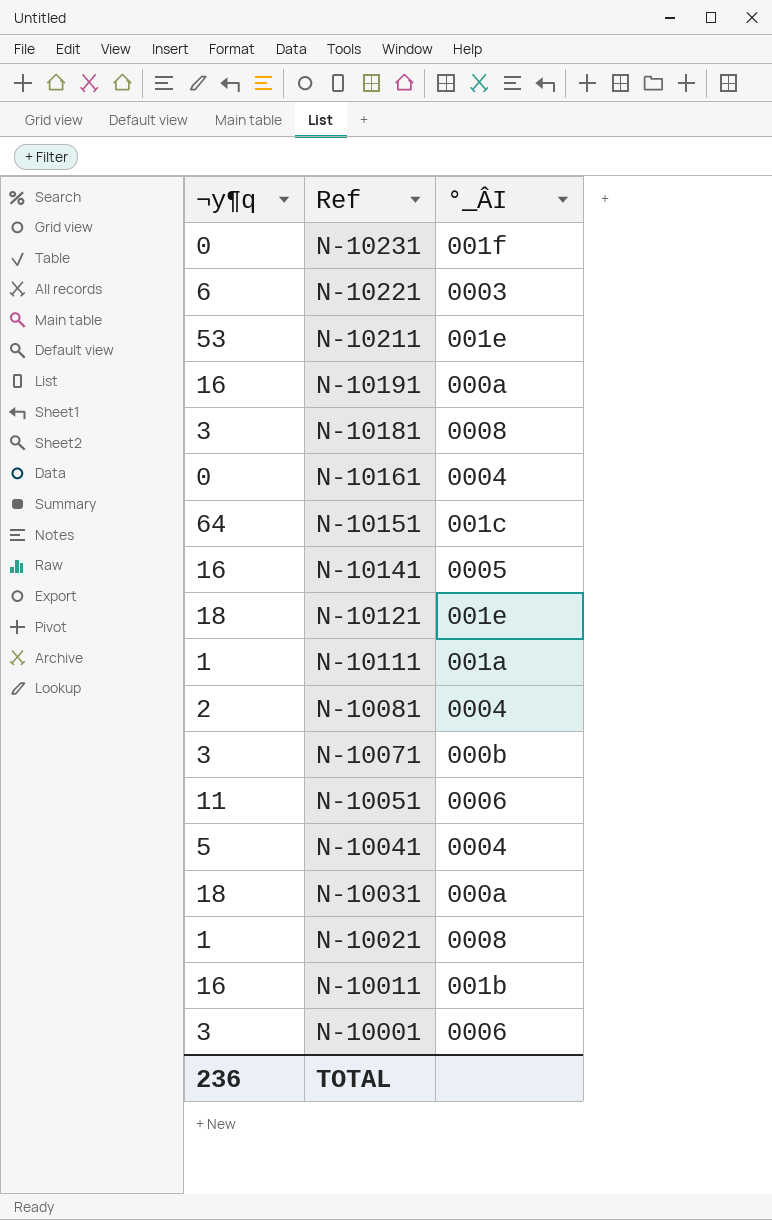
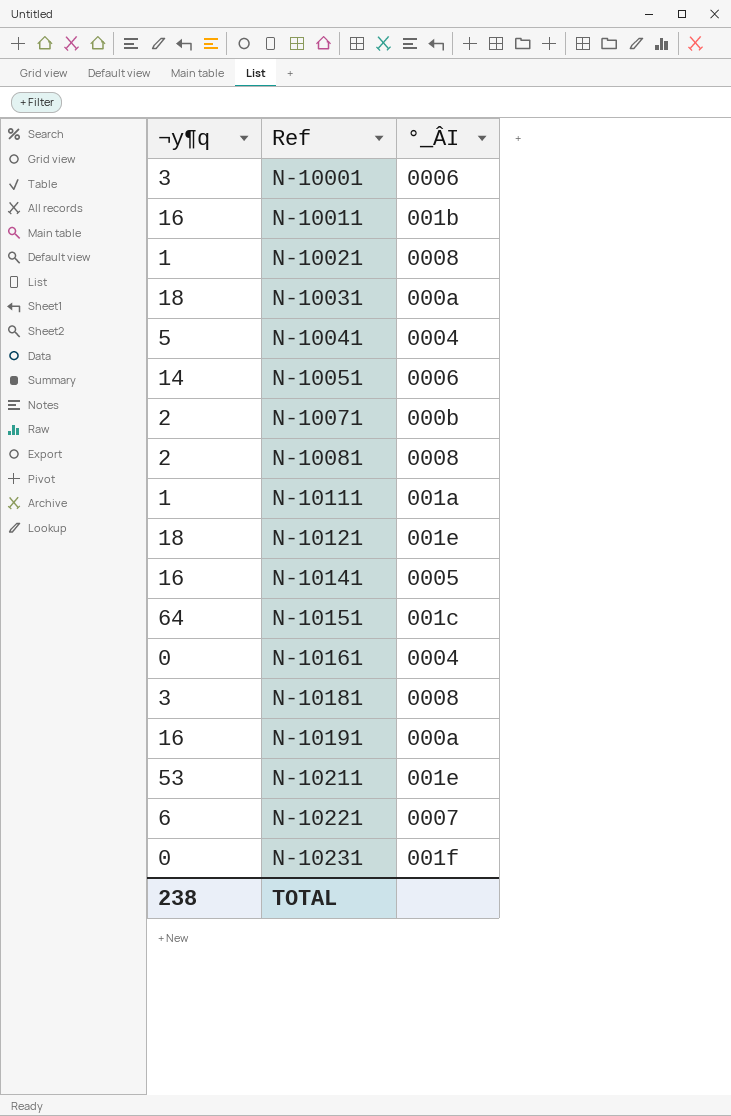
row order: Ref descending -> Ref ascending
N-10051 | ¬y¶q: 11 -> 14
N-10071 | ¬y¶q: 3 -> 2
N-10081 | °_ÂI: 0004 -> 0008
N-10221 | °_ÂI: 0003 -> 0007
TOTAL | ¬y¶q: 236 -> 238

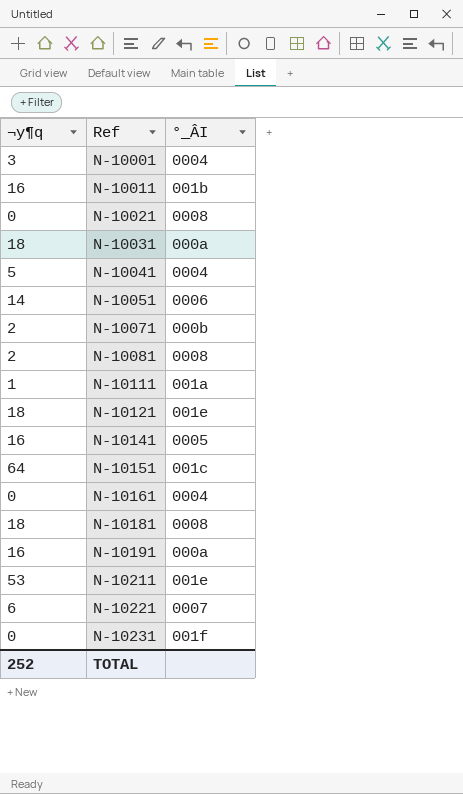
N-10001 | °_ÂI: 0006 -> 0004
N-10021 | ¬y¶q: 1 -> 0
N-10181 | ¬y¶q: 3 -> 18
TOTAL | ¬y¶q: 238 -> 252

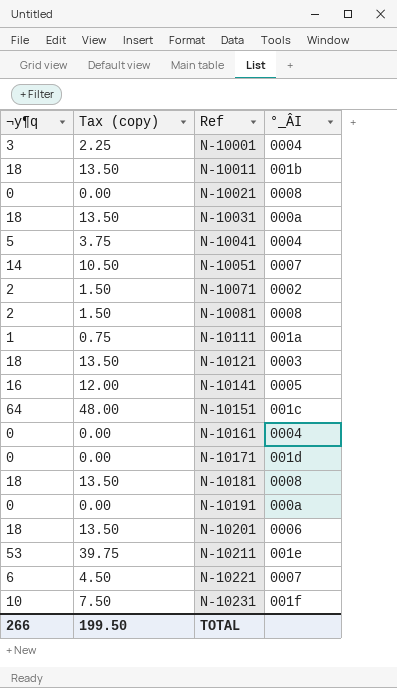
column Tax (copy) | formula: none -> [¬y¶q] * 0.75
N-10011 | ¬y¶q: 16 -> 18
N-10051 | °_ÂI: 0006 -> 0007
N-10071 | °_ÂI: 000b -> 0002
N-10121 | °_ÂI: 001e -> 0003
row N-10171: none -> 0 | 0.00 | 001d
N-10191 | ¬y¶q: 16 -> 0
row N-10201: none -> 18 | 13.50 | 0006
N-10231 | ¬y¶q: 0 -> 10
TOTAL | ¬y¶q: 252 -> 266

